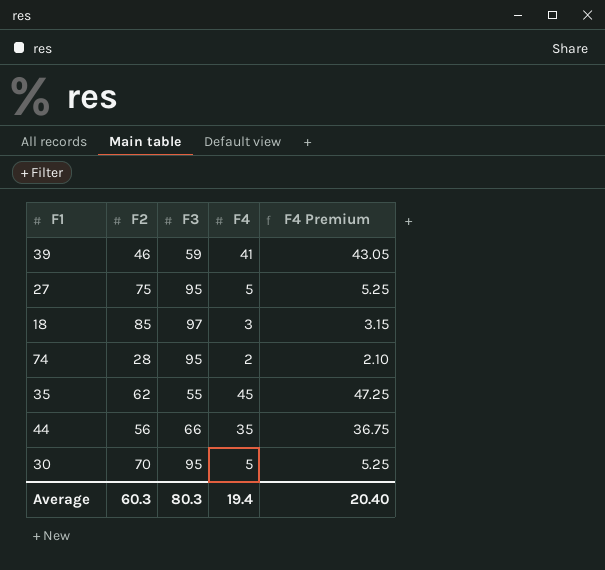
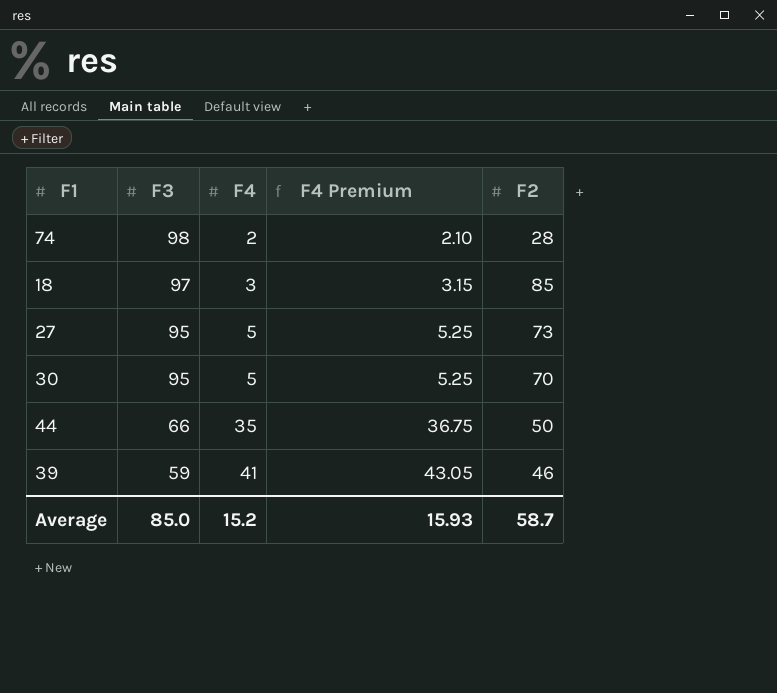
row order: none -> F3 descending
column F2 | position: 2 -> 5
row 35: 62 | 55 | 45 | 47.25 -> none
74 | F3: 95 -> 98
27 | F2: 75 -> 73
44 | F2: 56 -> 50
Average | F3: 80.3 -> 85.0
Average | F4: 19.4 -> 15.2
Average | F4 Premium: 20.40 -> 15.93
Average | F2: 60.3 -> 58.7

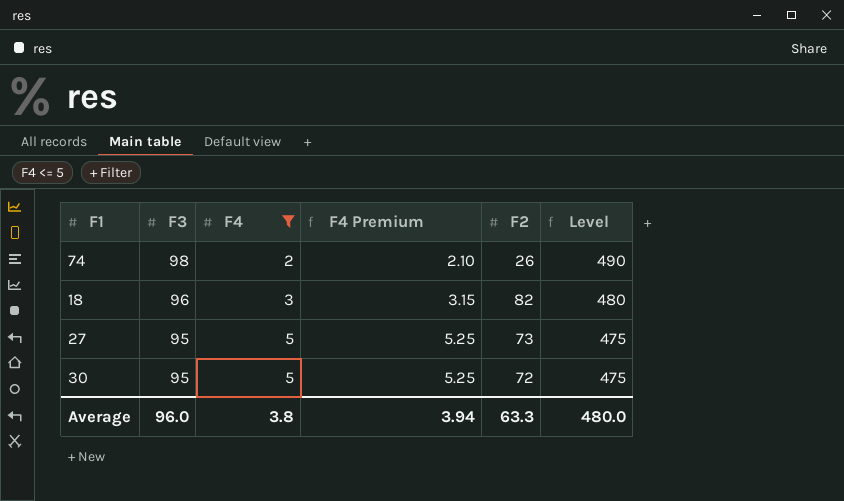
filter: none -> F4 <= 5
column Level | formula: none -> [F3] * 5
74 | F2: 28 -> 26
18 | F3: 97 -> 96
18 | F2: 85 -> 82
30 | F2: 70 -> 72
Average | F3: 85.0 -> 96.0
Average | F4: 15.2 -> 3.8
Average | F4 Premium: 15.93 -> 3.94
Average | F2: 58.7 -> 63.3

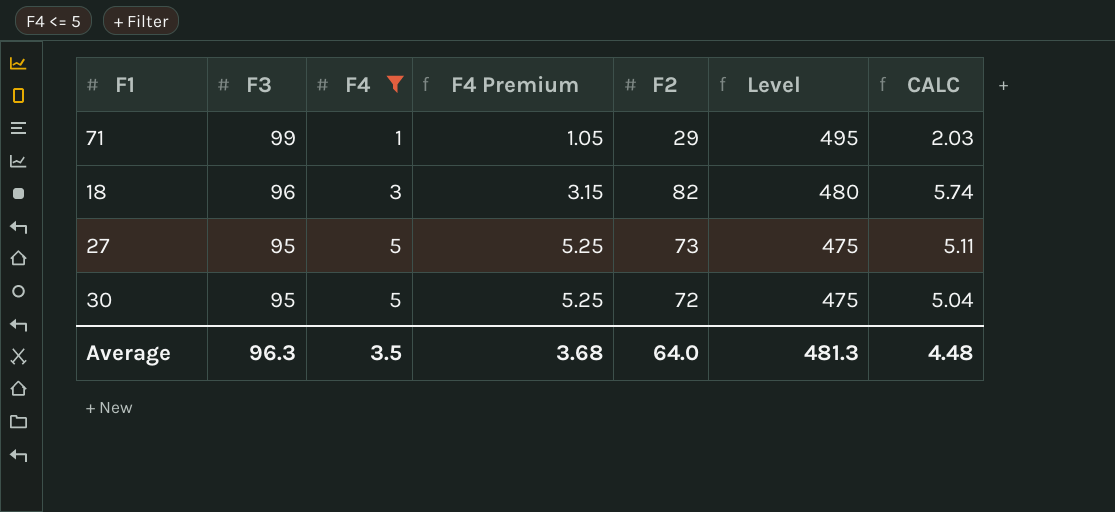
column CALC | formula: none -> [F2] * 0.07
row 74: 98 | 2 | 2.10 | 26 | 490 -> none
row 71: none -> 99 | 1 | 1.05 | 29 | 495 | 2.03
Average | F3: 96.0 -> 96.3
Average | F4: 3.8 -> 3.5
Average | F4 Premium: 3.94 -> 3.68
Average | F2: 63.3 -> 64.0
Average | Level: 480.0 -> 481.3

